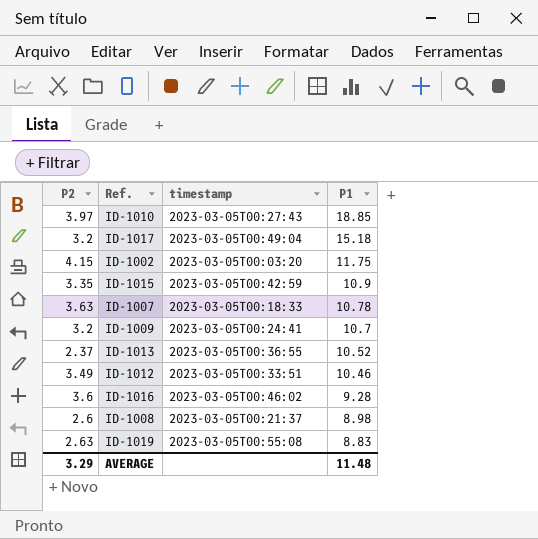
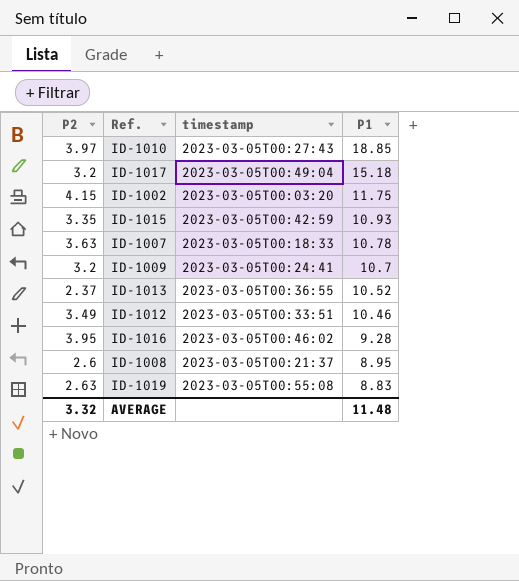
ID-1015 | P1: 10.9 -> 10.93
ID-1016 | P2: 3.6 -> 3.95
ID-1008 | P1: 8.98 -> 8.95
AVERAGE | P2: 3.29 -> 3.32

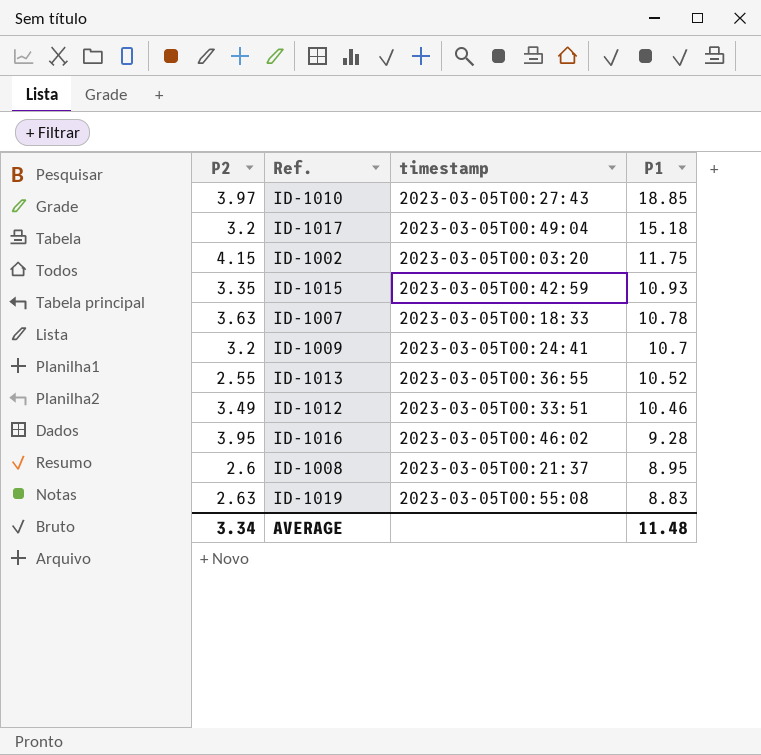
ID-1013 | P2: 2.37 -> 2.55
AVERAGE | P2: 3.32 -> 3.34

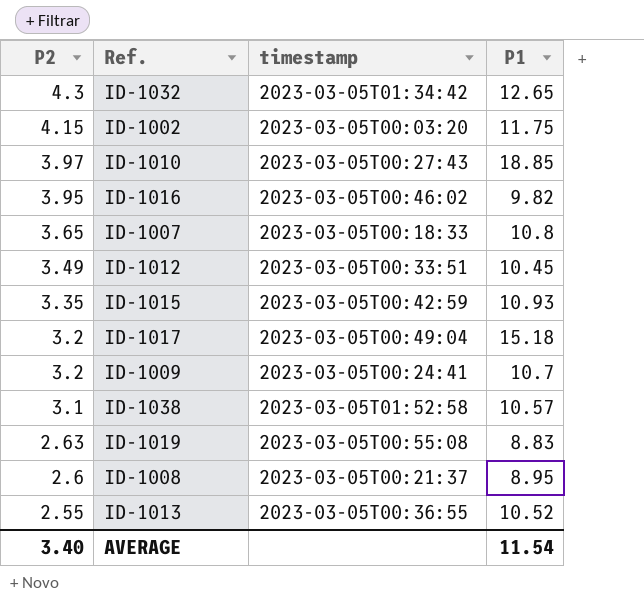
row order: P1 descending -> P2 descending
row ID-1032: none -> 4.3 | 2023-03-05T01:34:42 | 12.65
ID-1016 | P1: 9.28 -> 9.82
ID-1007 | P2: 3.63 -> 3.65
ID-1007 | P1: 10.78 -> 10.8
ID-1012 | P1: 10.46 -> 10.45
row ID-1038: none -> 3.1 | 2023-03-05T01:52:58 | 10.57
AVERAGE | P2: 3.34 -> 3.40
AVERAGE | P1: 11.48 -> 11.54

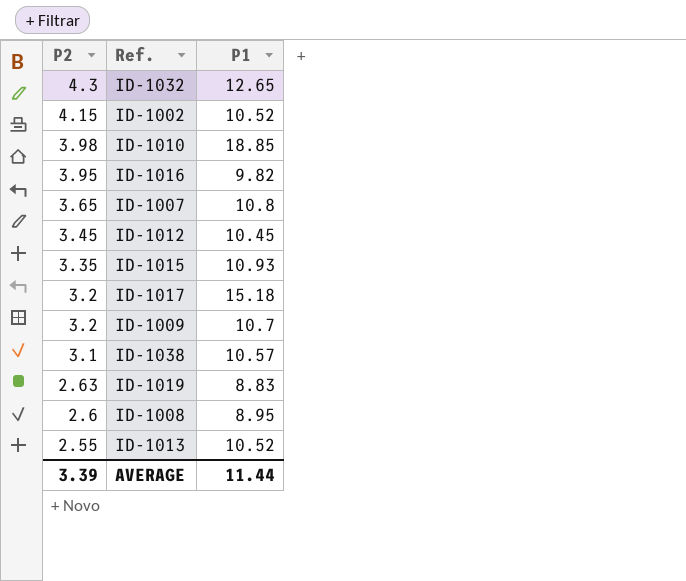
column timestamp | position: 3 -> none
ID-1002 | P1: 11.75 -> 10.52
ID-1010 | P2: 3.97 -> 3.98
ID-1012 | P2: 3.49 -> 3.45
AVERAGE | P2: 3.40 -> 3.39
AVERAGE | P1: 11.54 -> 11.44

